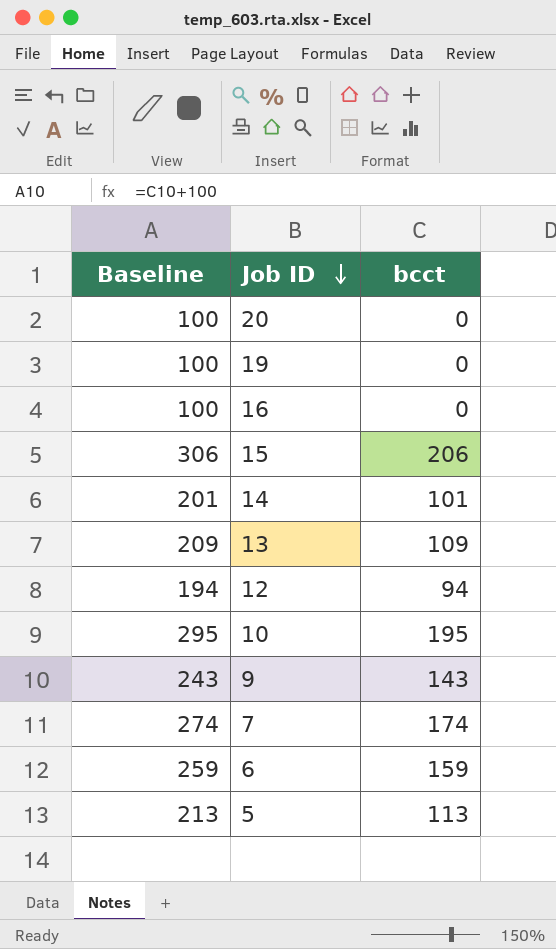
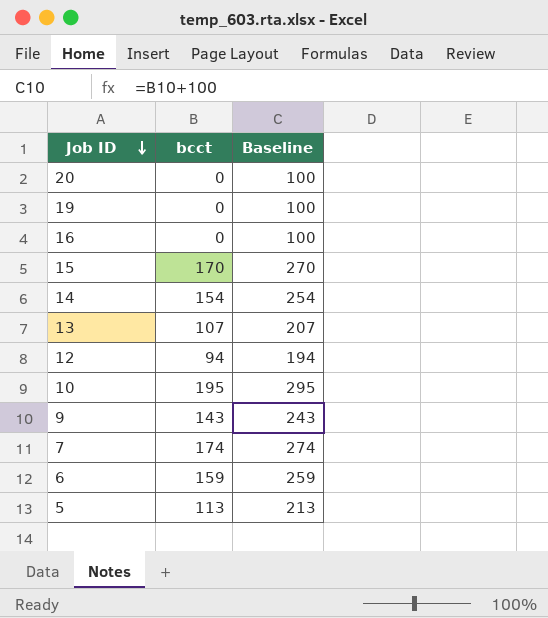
column Baseline | position: 1 -> 3
15 | bcct: 206 -> 170
15 | Baseline: 306 -> 270
14 | bcct: 101 -> 154
14 | Baseline: 201 -> 254
13 | bcct: 109 -> 107
13 | Baseline: 209 -> 207

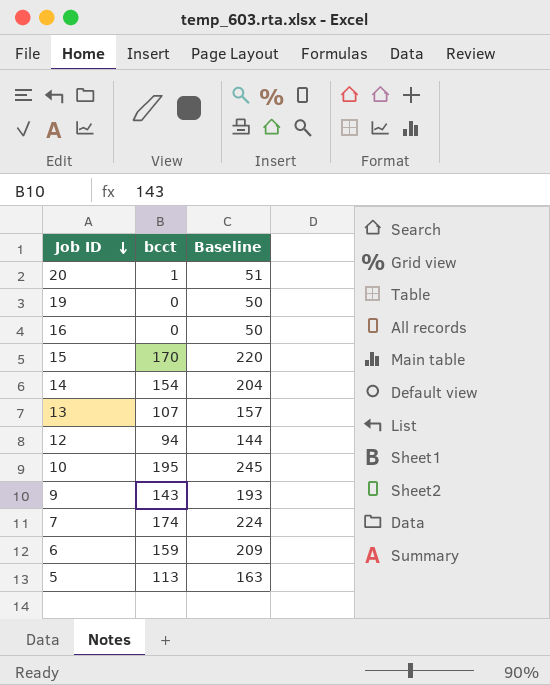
column Baseline | formula: [bcct] + 100 -> [bcct] + 50
20 | bcct: 0 -> 1

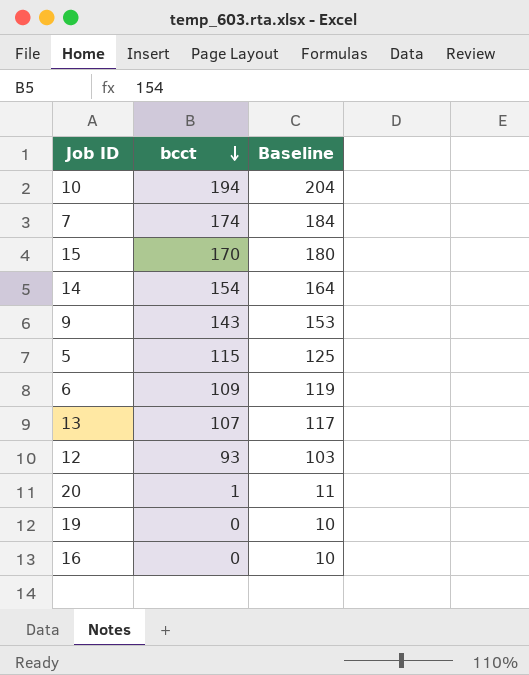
row order: Job ID descending -> bcct descending
column Baseline | formula: [bcct] + 50 -> [bcct] + 10
10 | bcct: 195 -> 194
5 | bcct: 113 -> 115
6 | bcct: 159 -> 109
12 | bcct: 94 -> 93

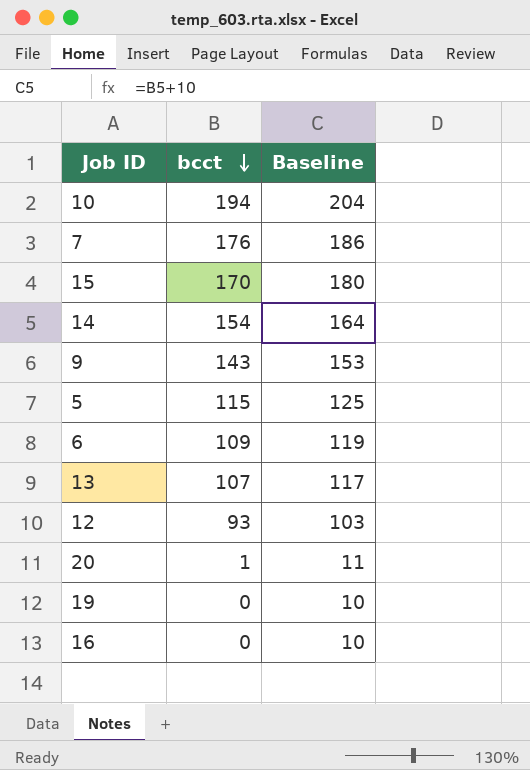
7 | bcct: 174 -> 176
7 | Baseline: 184 -> 186

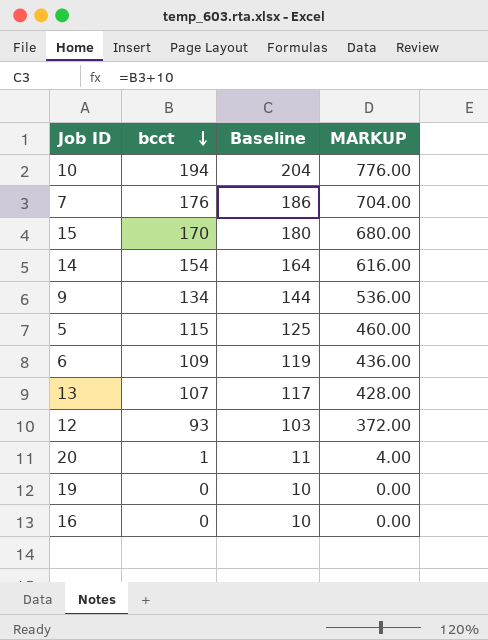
column MARKUP | formula: none -> [bcct] * 4
9 | bcct: 143 -> 134
9 | Baseline: 153 -> 144

